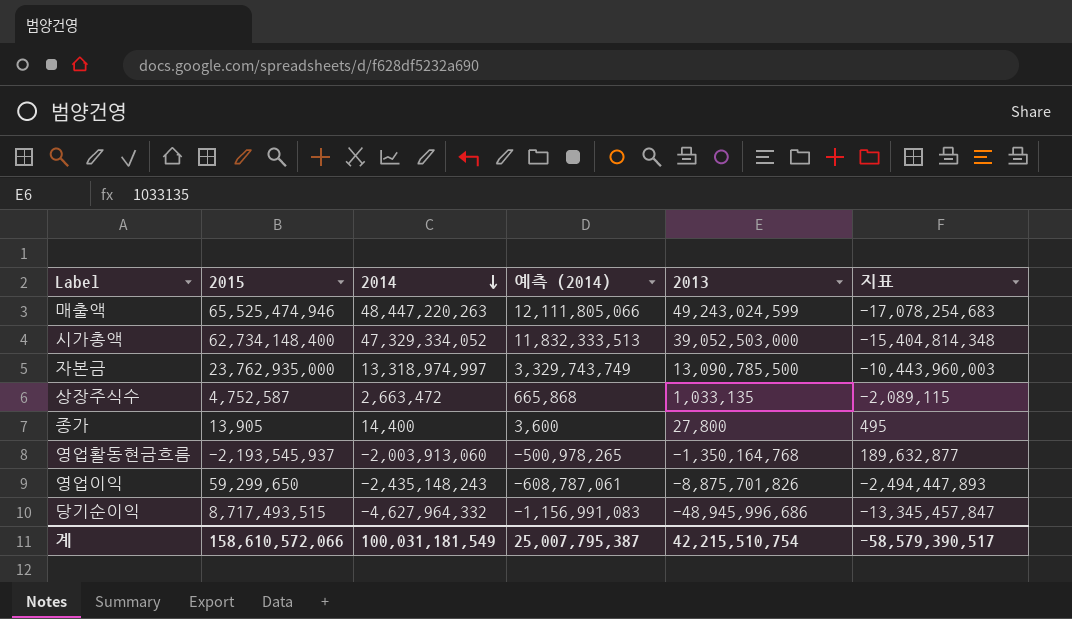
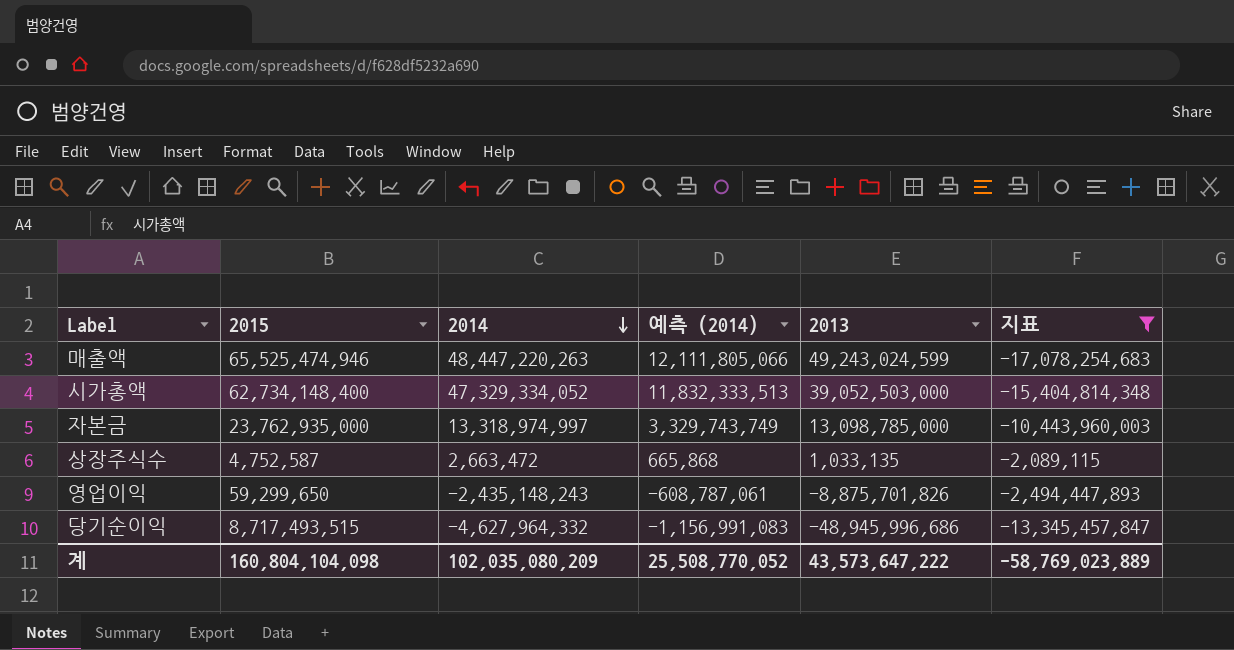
filter: none -> 지표 <= -2,089,115
자본금 | 2013: 13,090,785,500 -> 13,098,785,000
계 | 2015: 158,610,572,066 -> 160,804,104,098
계 | 2014: 100,031,181,549 -> 102,035,080,209
계 | 예측 (2014): 25,007,795,387 -> 25,508,770,052
계 | 2013: 42,215,510,754 -> 43,573,647,222
계 | 지표: -58,579,390,517 -> -58,769,023,889

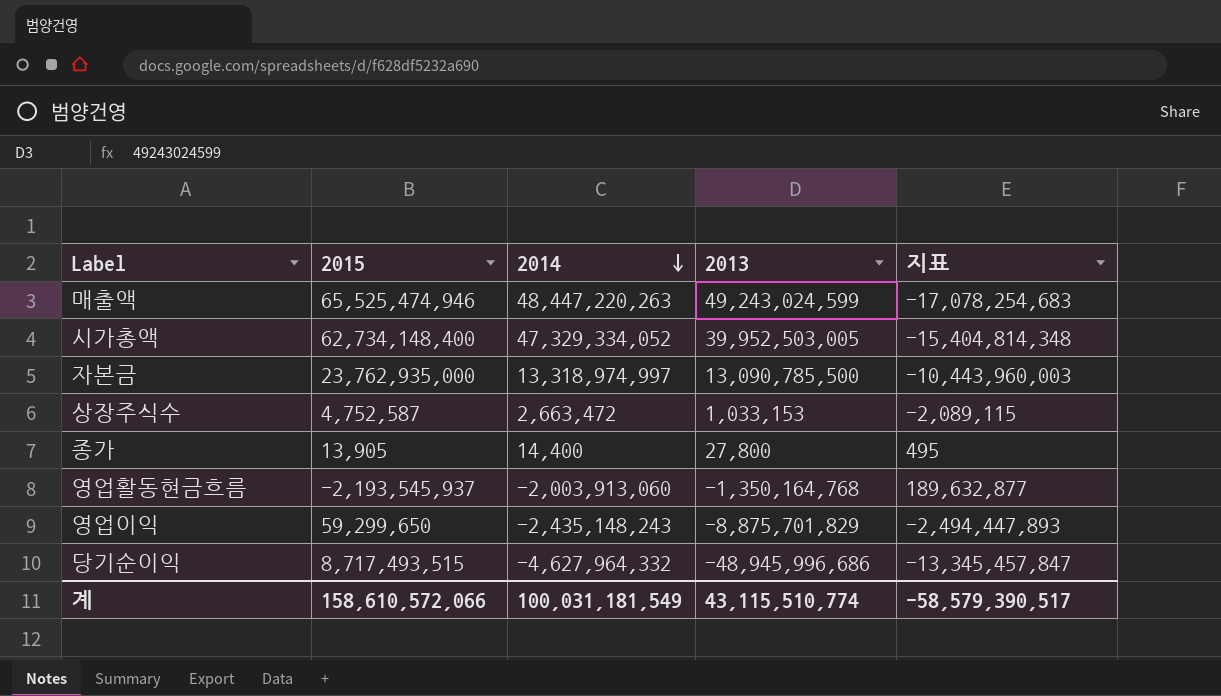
filter: 지표 <= -2,089,115 -> none
column 예측 (2014) | formula: [2014] * 0.25 -> none
시가총액 | 2013: 39,052,503,000 -> 39,952,503,005
자본금 | 2013: 13,098,785,000 -> 13,090,785,500
상장주식수 | 2013: 1,033,135 -> 1,033,153
영업이익 | 2013: -8,875,701,826 -> -8,875,701,829
계 | 2015: 160,804,104,098 -> 158,610,572,066
계 | 2014: 102,035,080,209 -> 100,031,181,549
계 | 2013: 43,573,647,222 -> 43,115,510,774
계 | 지표: -58,769,023,889 -> -58,579,390,517

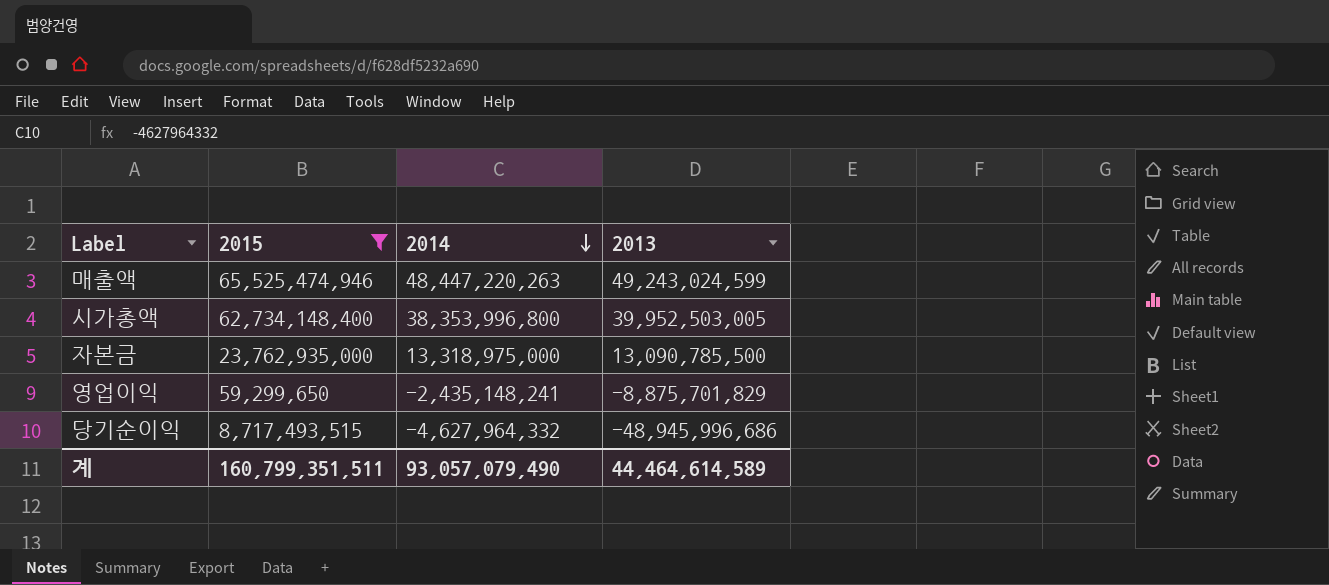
filter: none -> 2015 >= 59,299,650
column 지표 | formula: [2014] - [2015] -> none
시가총액 | 2014: 47,329,334,052 -> 38,353,996,800
자본금 | 2014: 13,318,974,997 -> 13,318,975,000
영업이익 | 2014: -2,435,148,243 -> -2,435,148,241
계 | 2015: 158,610,572,066 -> 160,799,351,511
계 | 2014: 100,031,181,549 -> 93,057,079,490
계 | 2013: 43,115,510,774 -> 44,464,614,589

